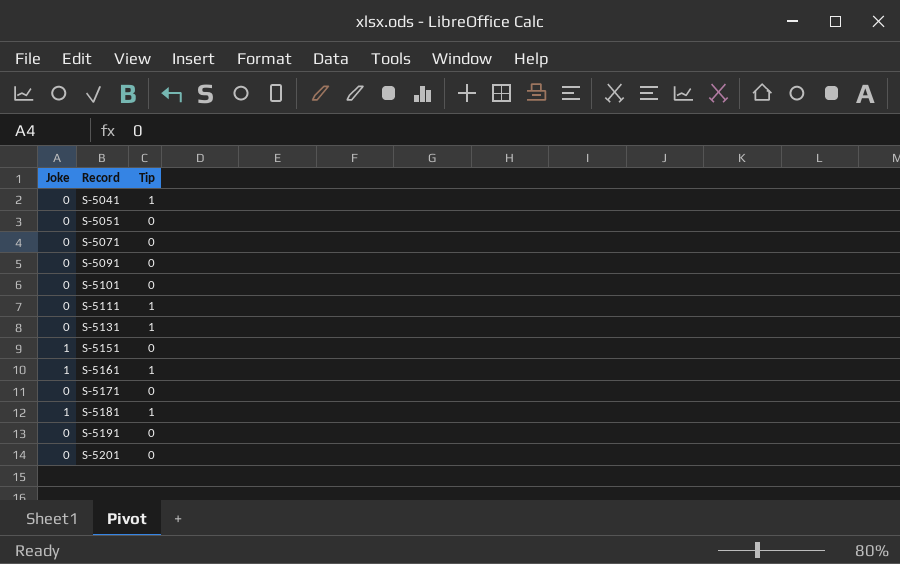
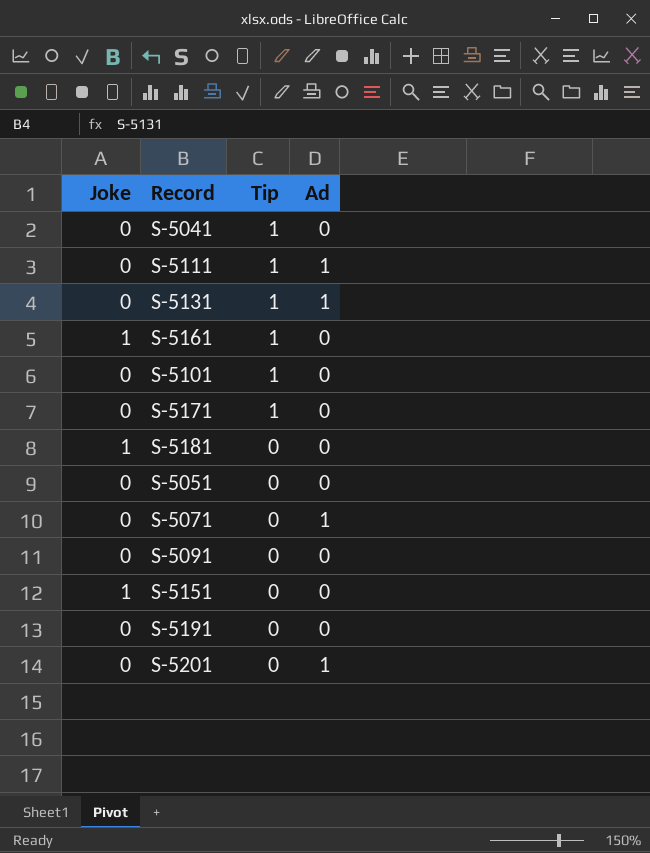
row order: Record ascending -> Tip descending
column Ad | position: none -> 4
S-5101 | Tip: 0 -> 1
S-5171 | Tip: 0 -> 1
S-5181 | Tip: 1 -> 0

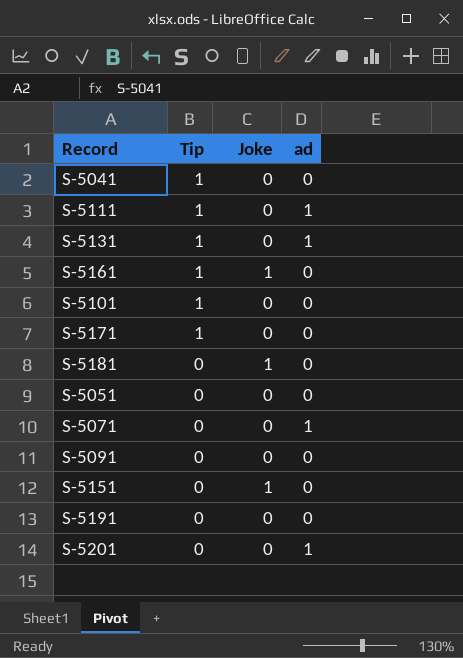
column Joke | position: 1 -> 3
column name: Ad -> ad

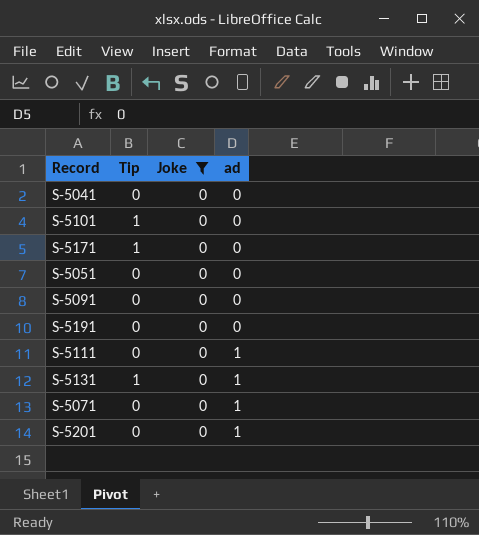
filter: none -> Joke = 0
row order: Tip descending -> ad ascending
S-5041 | Tip: 1 -> 0
S-5111 | Tip: 1 -> 0

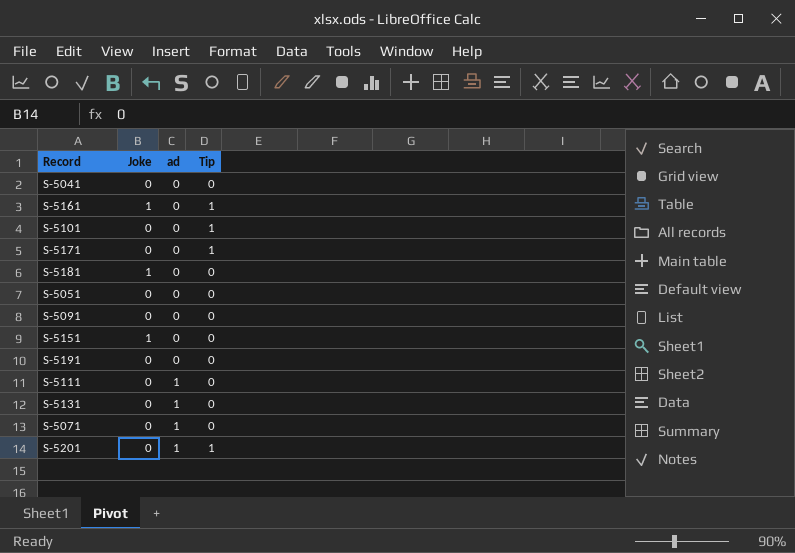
filter: Joke = 0 -> none
column Tip | position: 2 -> 4
S-5131 | Tip: 1 -> 0
S-5201 | Tip: 0 -> 1

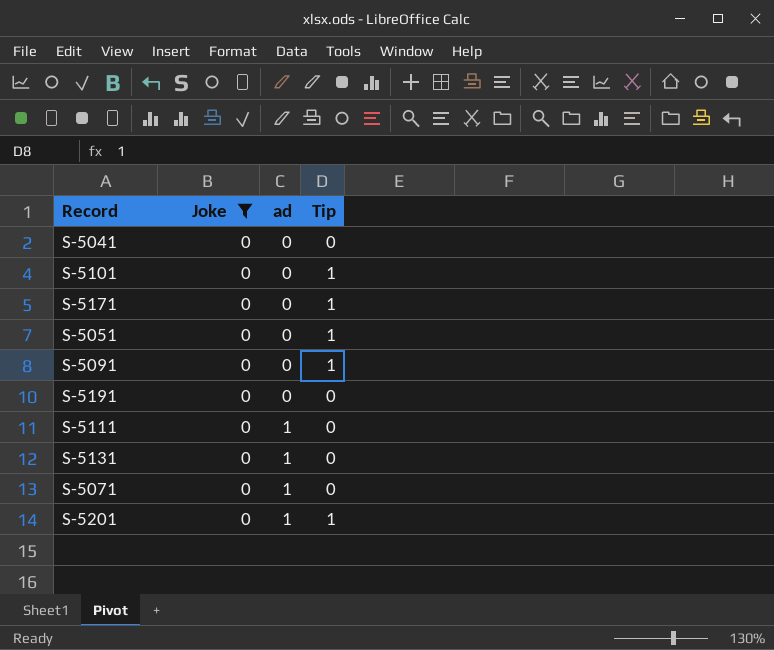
filter: none -> Joke = 0
S-5051 | Tip: 0 -> 1
S-5091 | Tip: 0 -> 1

